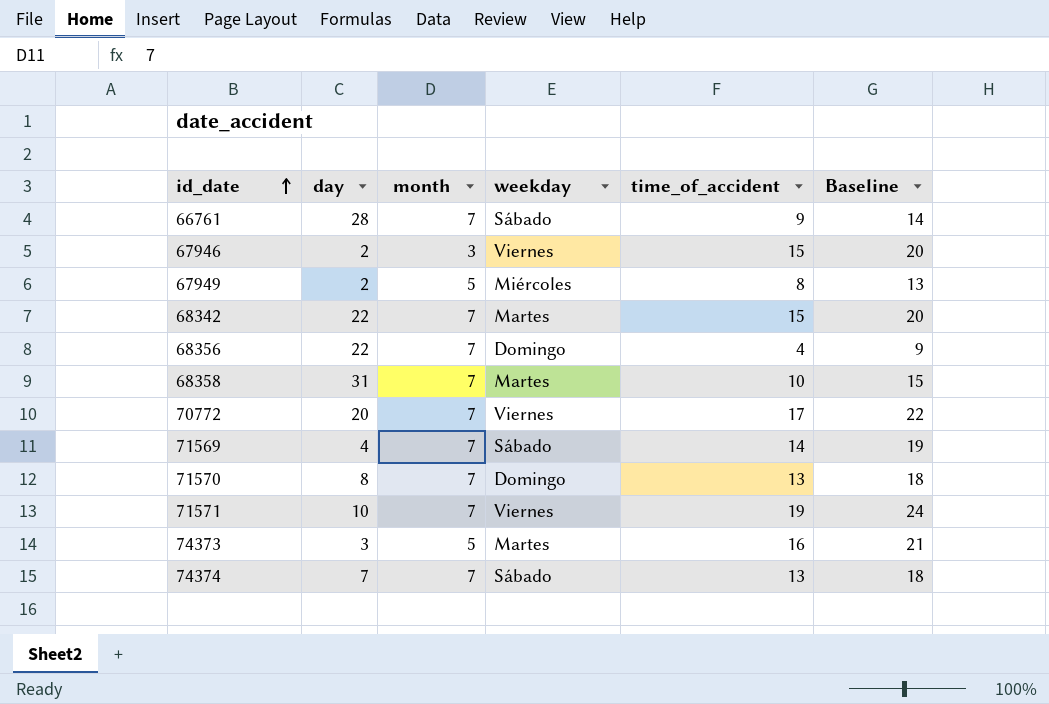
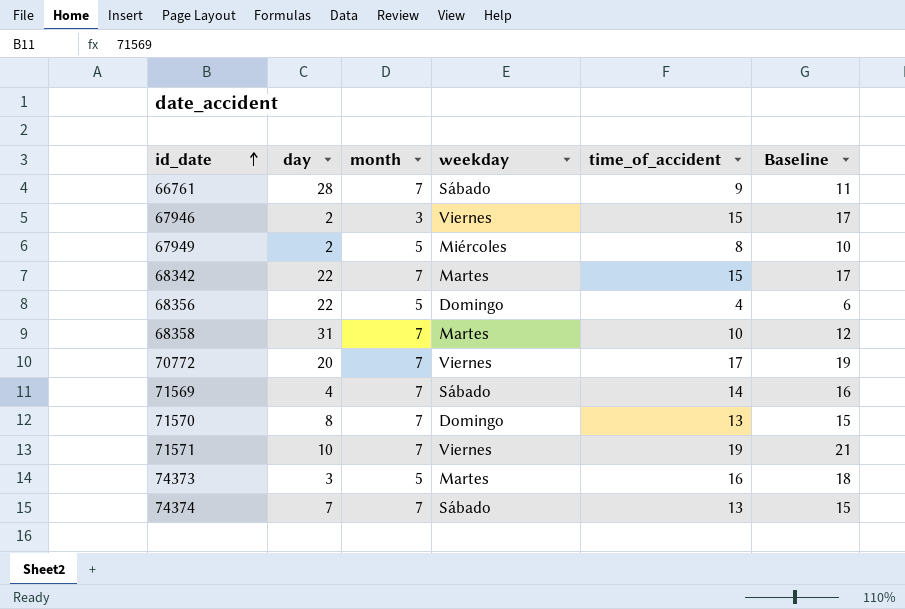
column Baseline | formula: [time_of_accident] + 5 -> [time_of_accident] + 2
68356 | month: 7 -> 5

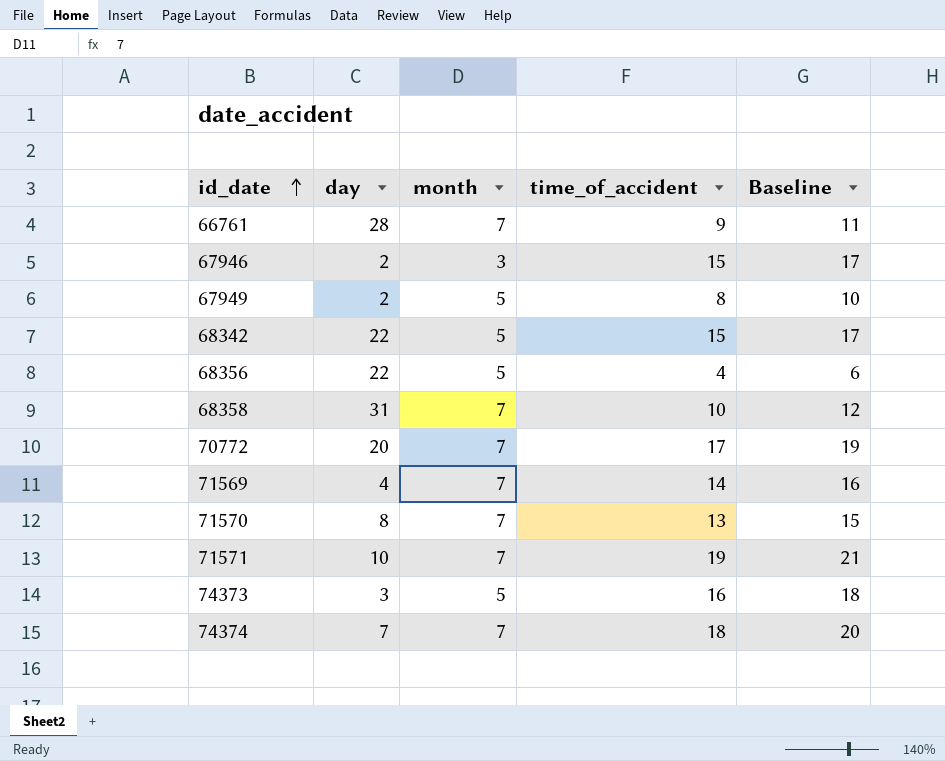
column weekday | position: 4 -> none
68342 | month: 7 -> 5
74374 | time_of_accident: 13 -> 18
74374 | Baseline: 15 -> 20

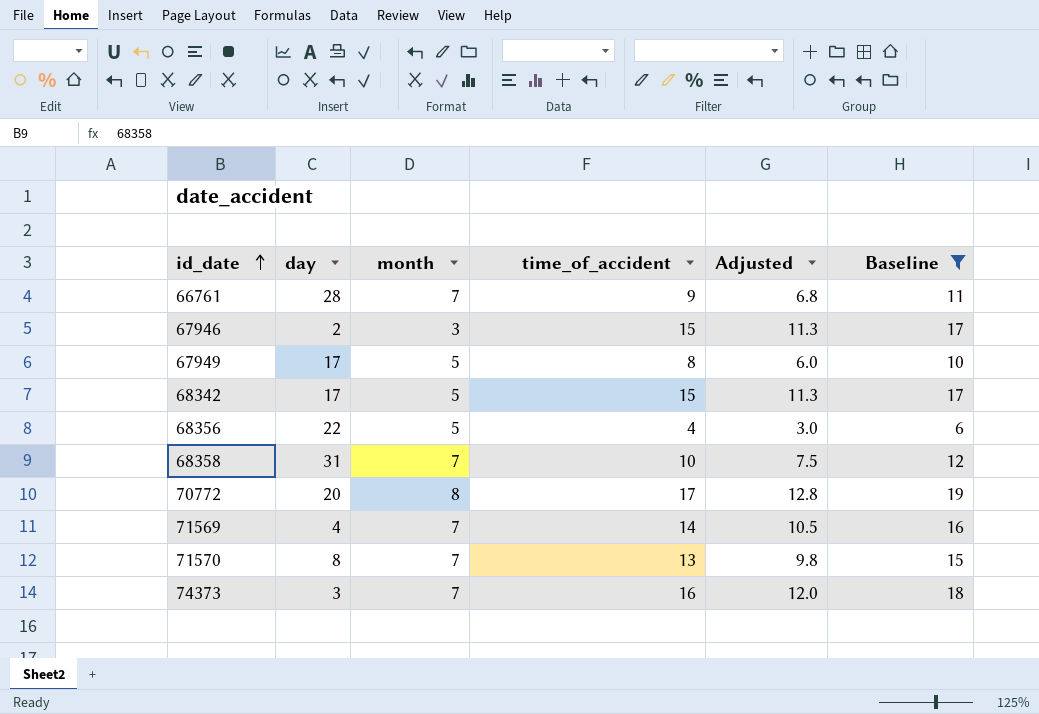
filter: none -> Baseline <= 19
column Adjusted | formula: none -> [time_of_accident] * 0.75
67949 | day: 2 -> 17
68342 | day: 22 -> 17
70772 | month: 7 -> 8
74373 | month: 5 -> 7

